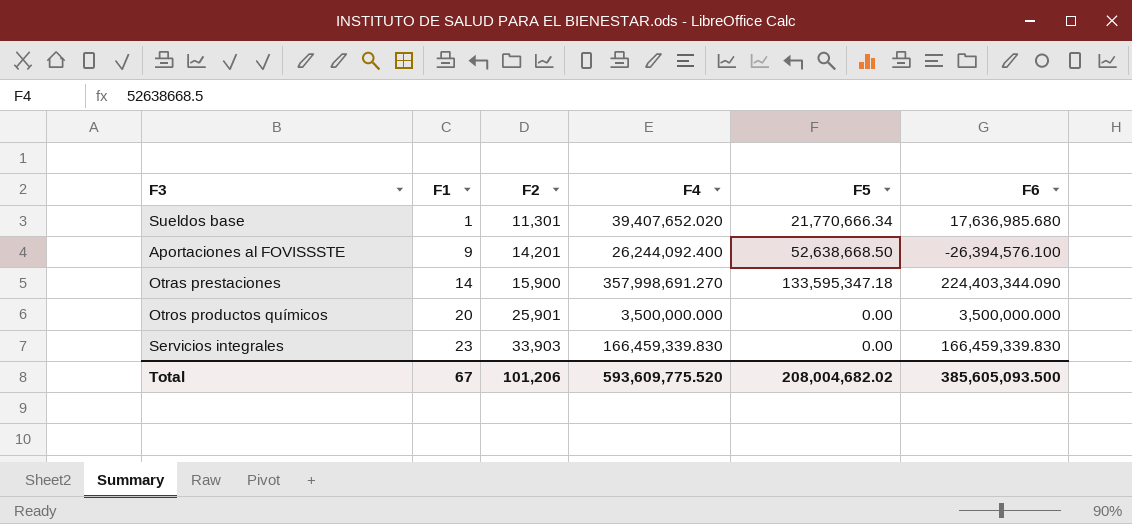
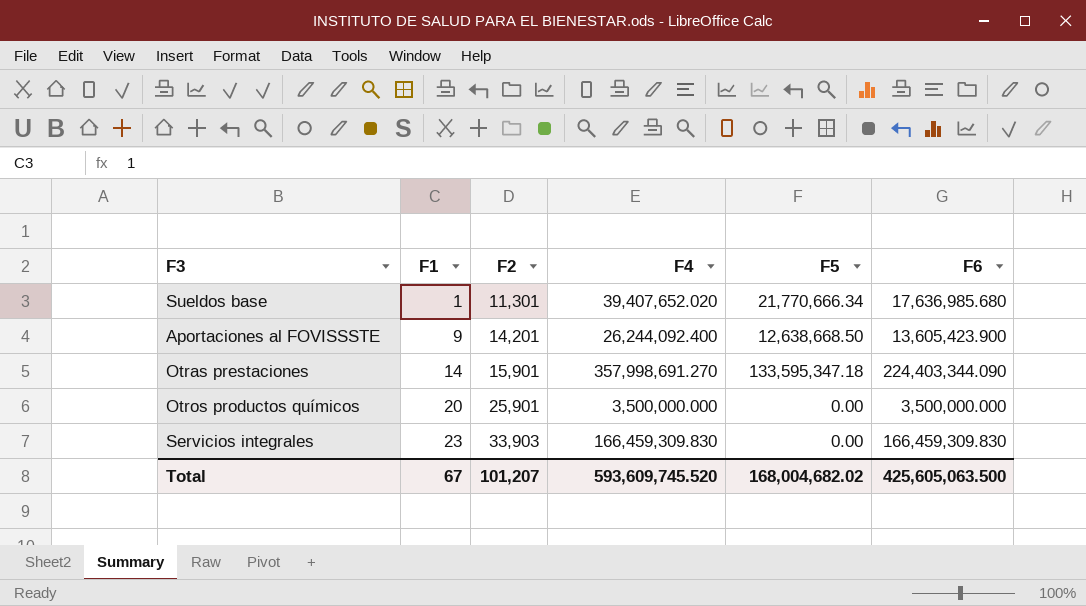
Aportaciones al FOVISSSTE | F5: 52,638,668.50 -> 12,638,668.50
Aportaciones al FOVISSSTE | F6: -26,394,576.100 -> 13,605,423.900
Otras prestaciones | F2: 15,900 -> 15,901
Servicios integrales | F4: 166,459,339.830 -> 166,459,309.830
Servicios integrales | F6: 166,459,339.830 -> 166,459,309.830
Total | F2: 101,206 -> 101,207
Total | F4: 593,609,775.520 -> 593,609,745.520
Total | F5: 208,004,682.02 -> 168,004,682.02
Total | F6: 385,605,093.500 -> 425,605,063.500

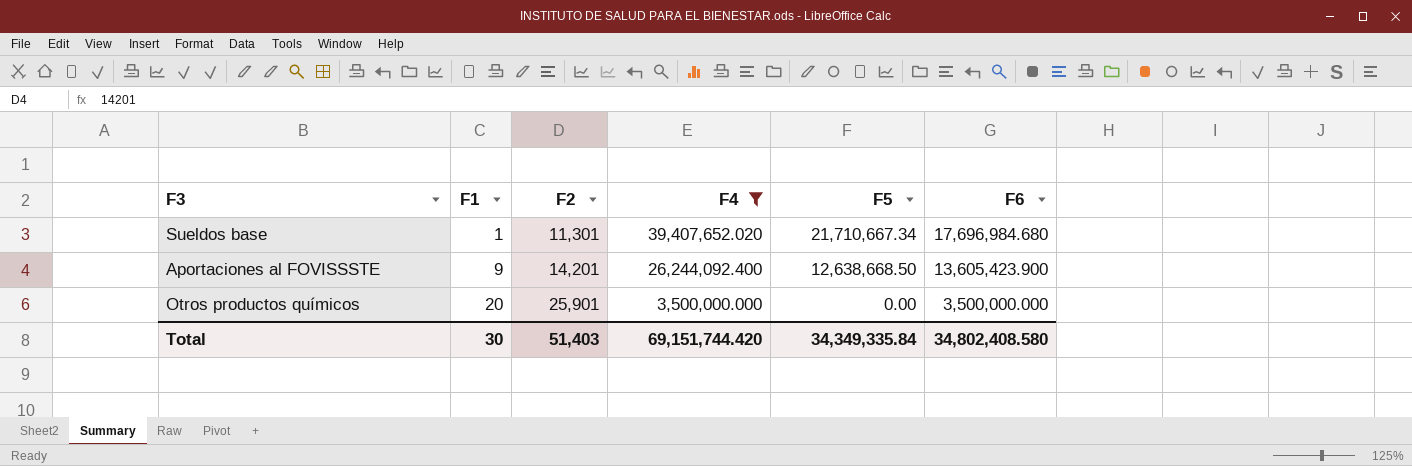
filter: none -> F4 <= 39,407,652.020
Sueldos base | F5: 21,770,666.34 -> 21,710,667.34
Sueldos base | F6: 17,636,985.680 -> 17,696,984.680
Total | F1: 67 -> 30
Total | F2: 101,207 -> 51,403
Total | F4: 593,609,745.520 -> 69,151,744.420
Total | F5: 168,004,682.02 -> 34,349,335.84
Total | F6: 425,605,063.500 -> 34,802,408.580

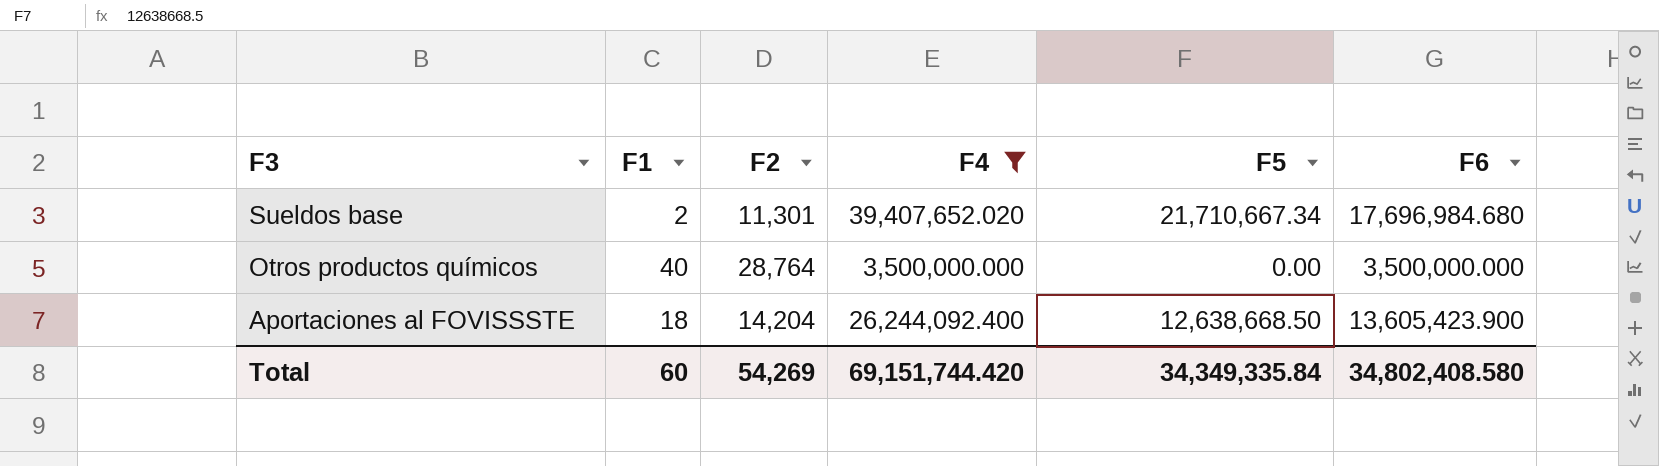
row order: F1 ascending -> F3 descending
Sueldos base | F1: 1 -> 2
Otros productos químicos | F1: 20 -> 40
Otros productos químicos | F2: 25,901 -> 28,764
Aportaciones al FOVISSSTE | F1: 9 -> 18
Aportaciones al FOVISSSTE | F2: 14,201 -> 14,204
Total | F1: 30 -> 60
Total | F2: 51,403 -> 54,269

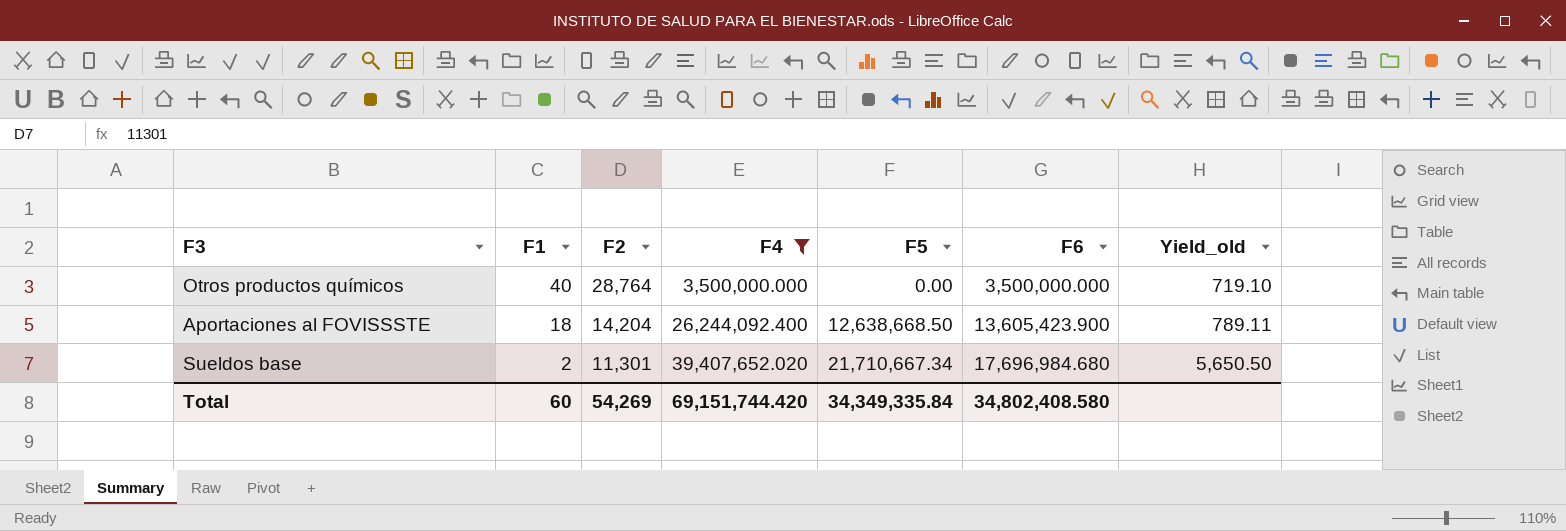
row order: F3 descending -> F1 descending
column Yield_old | formula: none -> [F2] / [F1]

